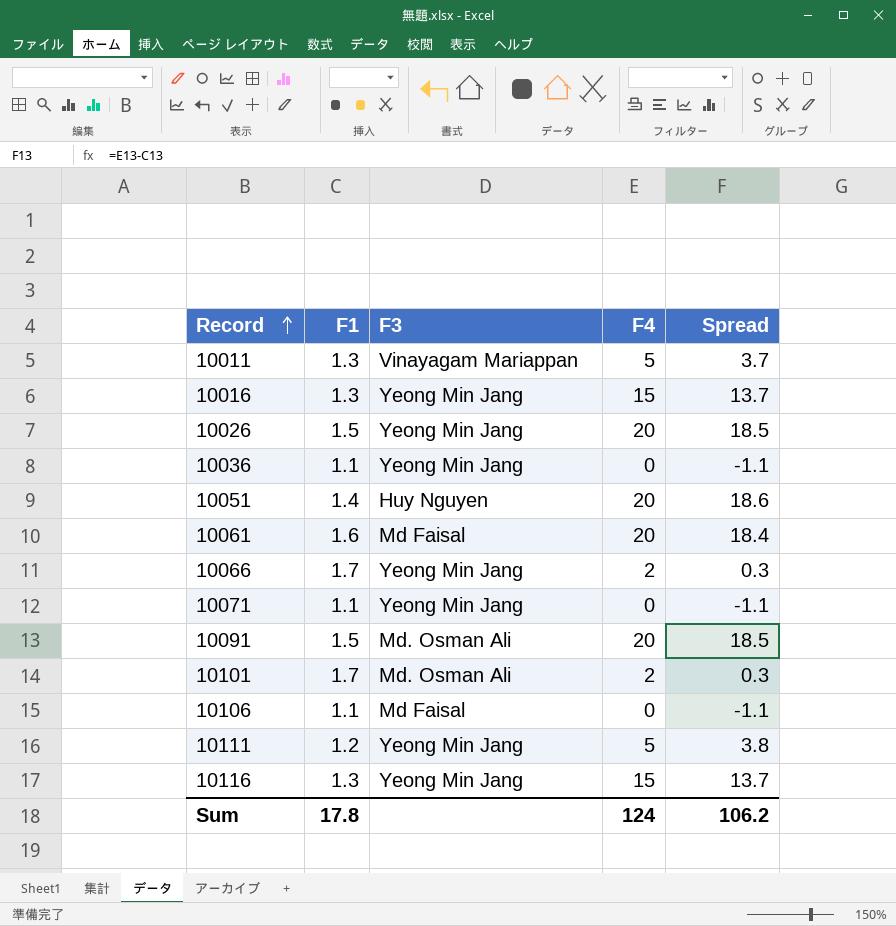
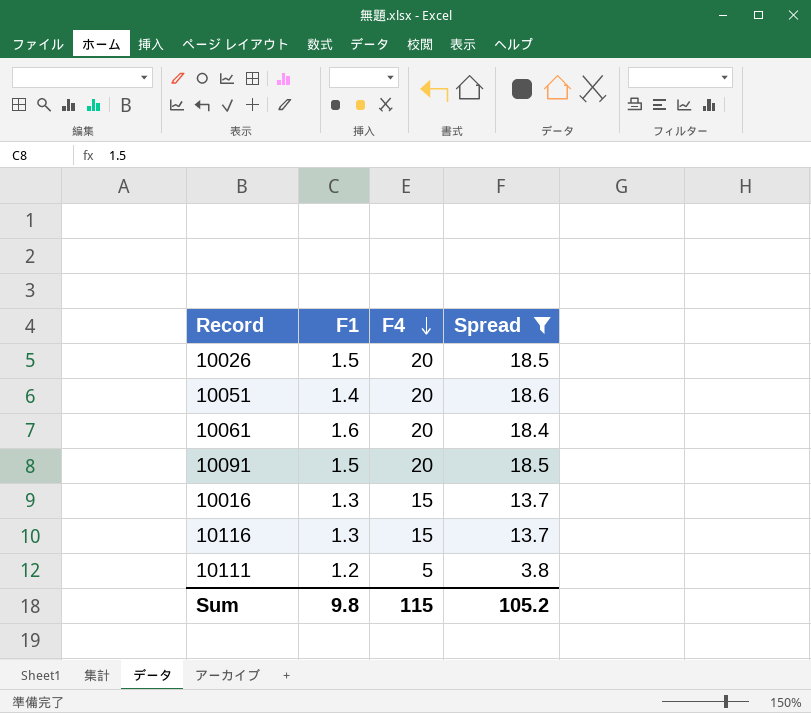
filter: none -> Spread >= 3.8
row order: Record ascending -> F4 descending
column F3 | position: 3 -> none
Sum | F1: 17.8 -> 9.8
Sum | F4: 124 -> 115
Sum | Spread: 106.2 -> 105.2

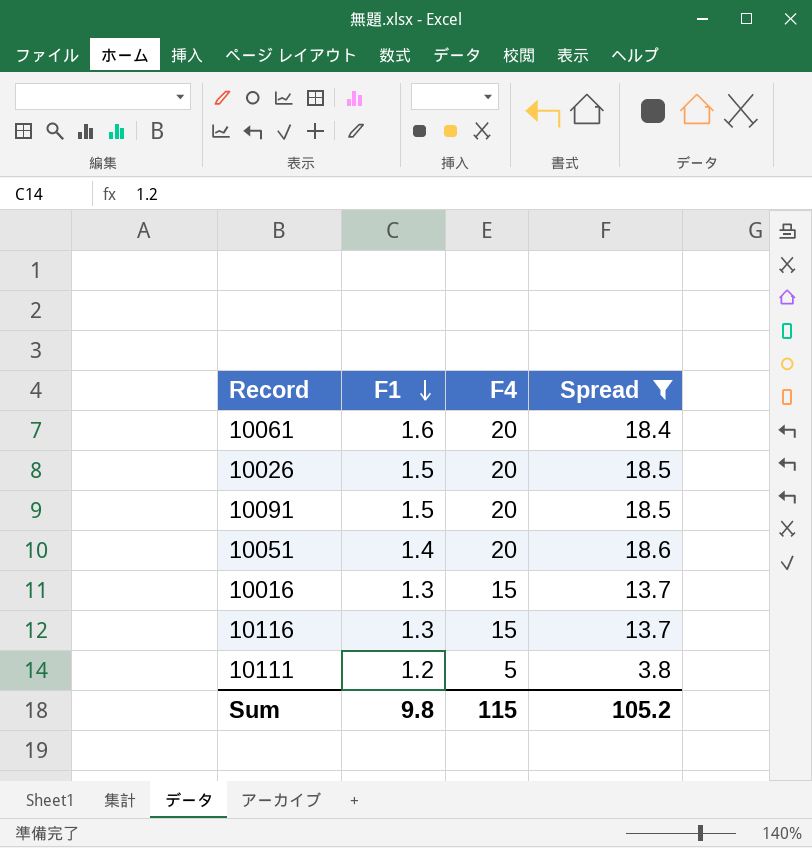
row order: F4 descending -> F1 descending

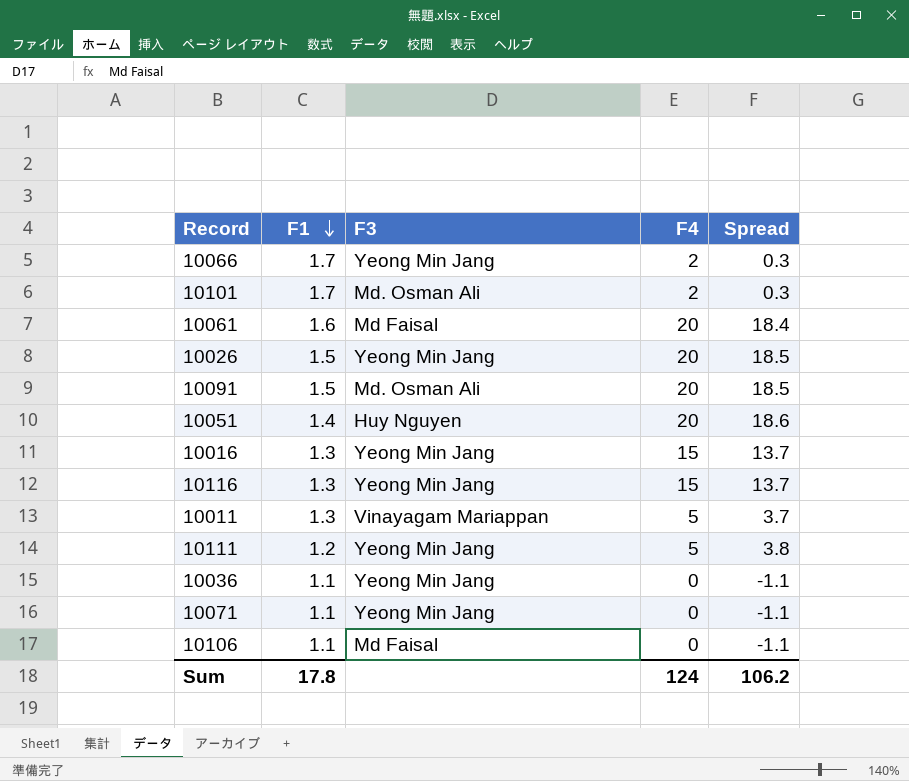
filter: Spread >= 3.8 -> none
column F3 | position: none -> 3
Sum | F1: 9.8 -> 17.8
Sum | F4: 115 -> 124
Sum | Spread: 105.2 -> 106.2

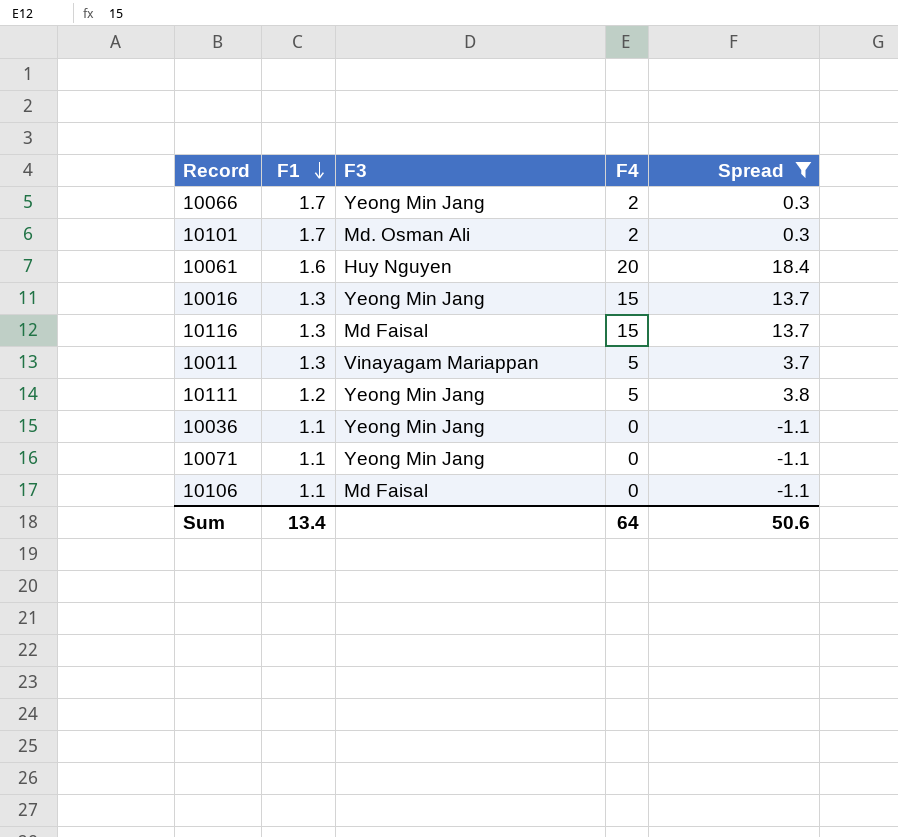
filter: none -> Spread <= 18.4
10061 | F3: Md Faisal -> Huy Nguyen
10116 | F3: Yeong Min Jang -> Md Faisal
Sum | F1: 17.8 -> 13.4
Sum | F4: 124 -> 64
Sum | Spread: 106.2 -> 50.6

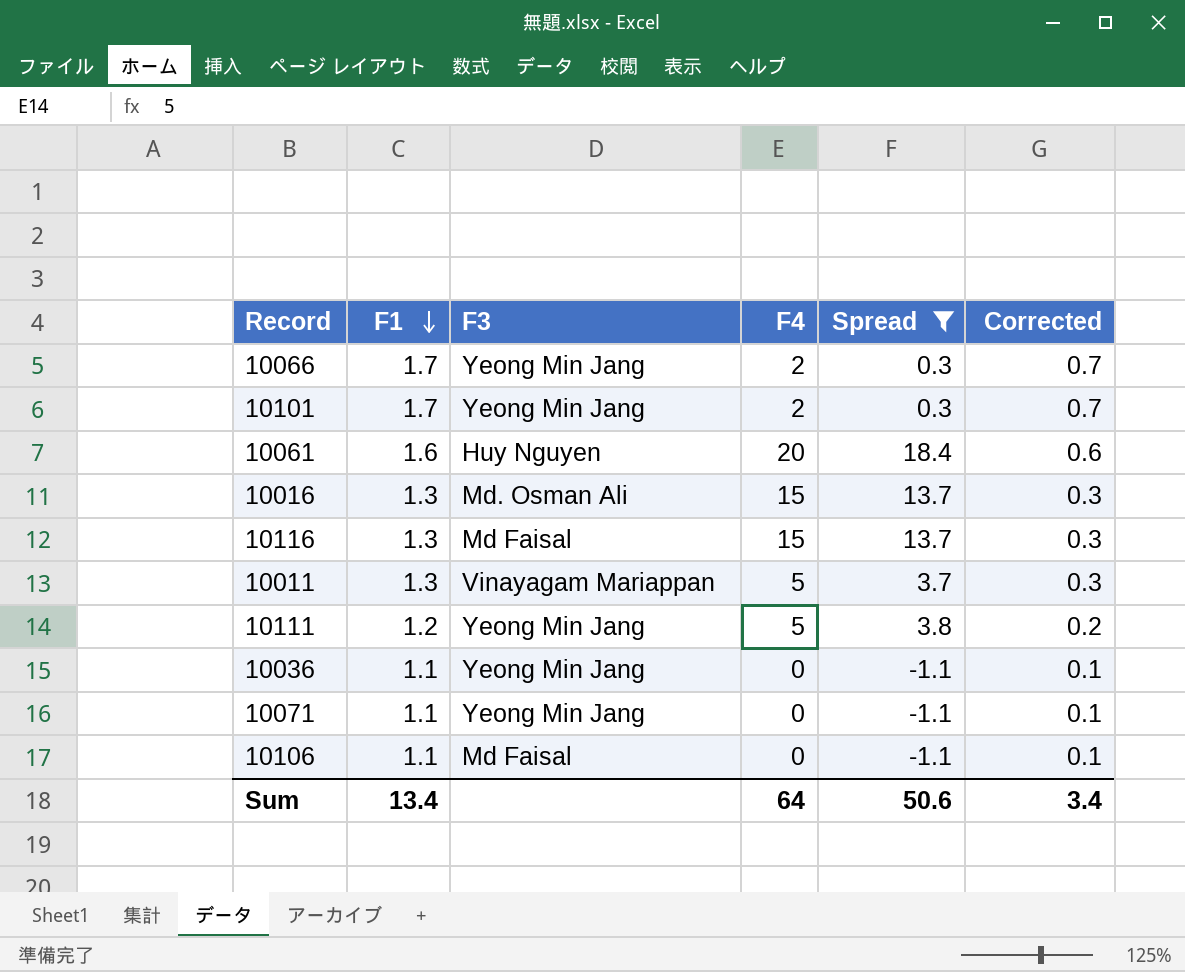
column Corrected | formula: none -> [F1] - 1
10101 | F3: Md. Osman Ali -> Yeong Min Jang
10016 | F3: Yeong Min Jang -> Md. Osman Ali

